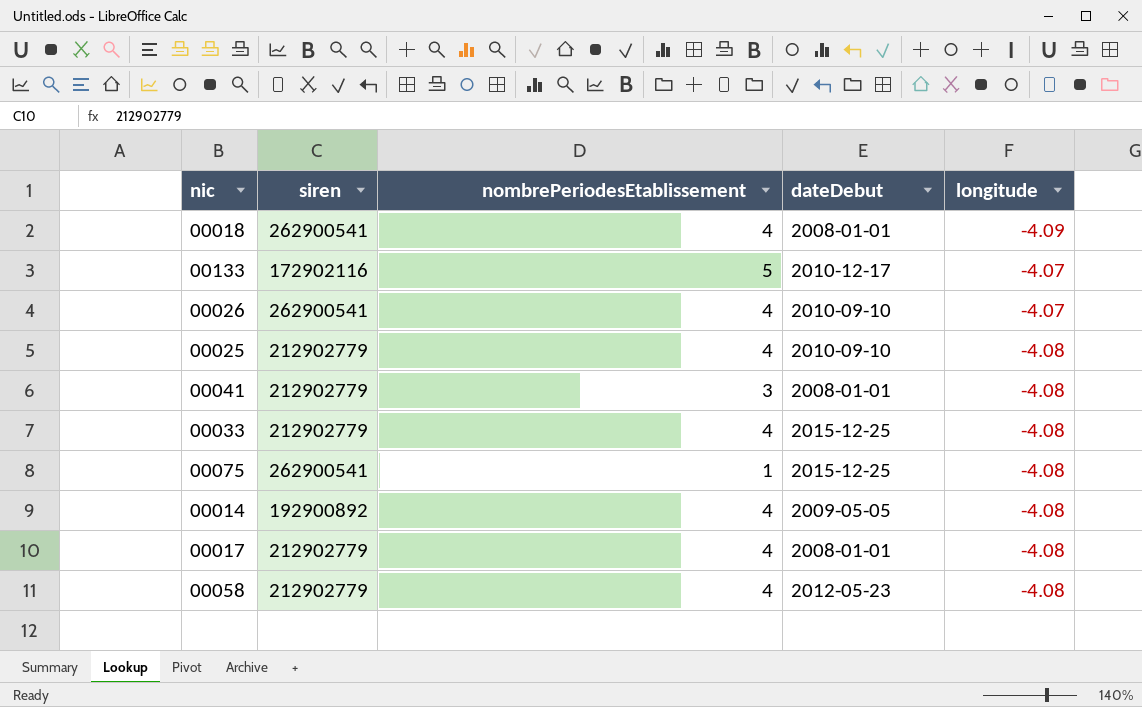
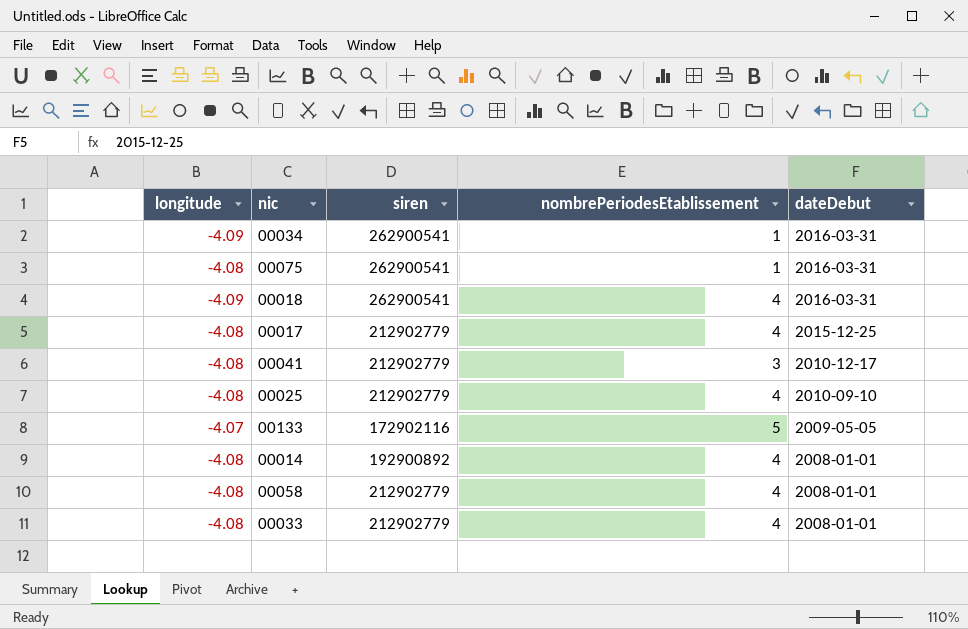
row order: none -> dateDebut descending
column longitude | position: 5 -> 1
row 00026: 262900541 | 4 | 2010-09-10 | -4.07 -> none
row 00034: none -> -4.09 | 262900541 | 1 | 2016-03-31
00075 | dateDebut: 2015-12-25 -> 2016-03-31
00018 | dateDebut: 2008-01-01 -> 2016-03-31
00017 | dateDebut: 2008-01-01 -> 2015-12-25
00041 | dateDebut: 2008-01-01 -> 2010-12-17
00133 | dateDebut: 2010-12-17 -> 2009-05-05
00014 | dateDebut: 2009-05-05 -> 2008-01-01
00058 | dateDebut: 2012-05-23 -> 2008-01-01
00033 | dateDebut: 2015-12-25 -> 2008-01-01

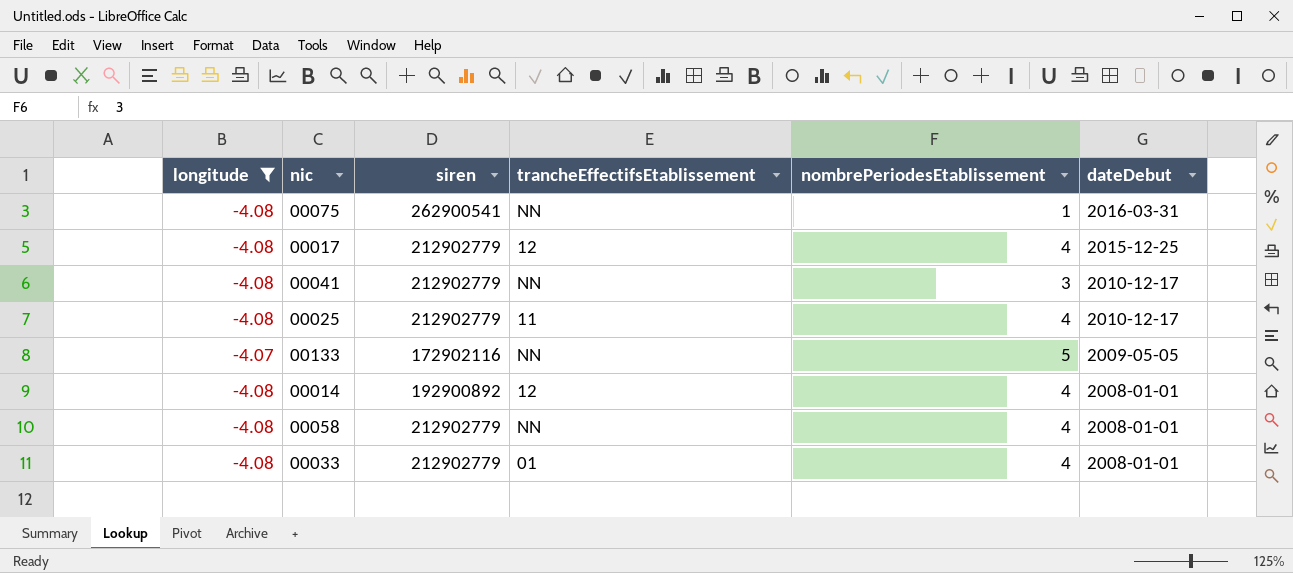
filter: none -> longitude != -4.09
column trancheEffectifsEtablissement | position: none -> 4
00025 | dateDebut: 2010-09-10 -> 2010-12-17

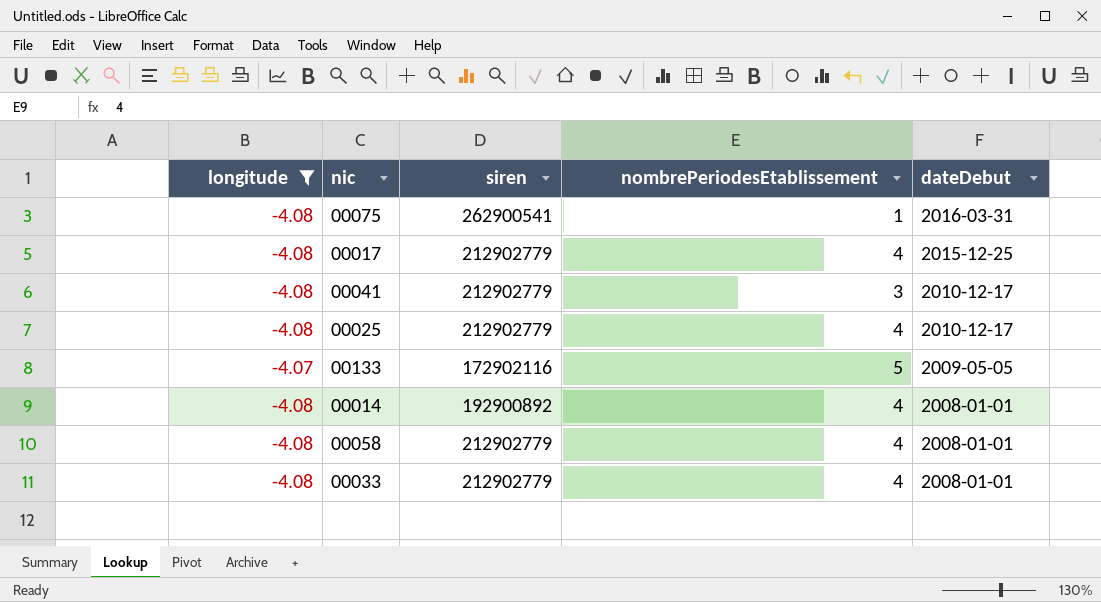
column trancheEffectifsEtablissement | position: 4 -> none

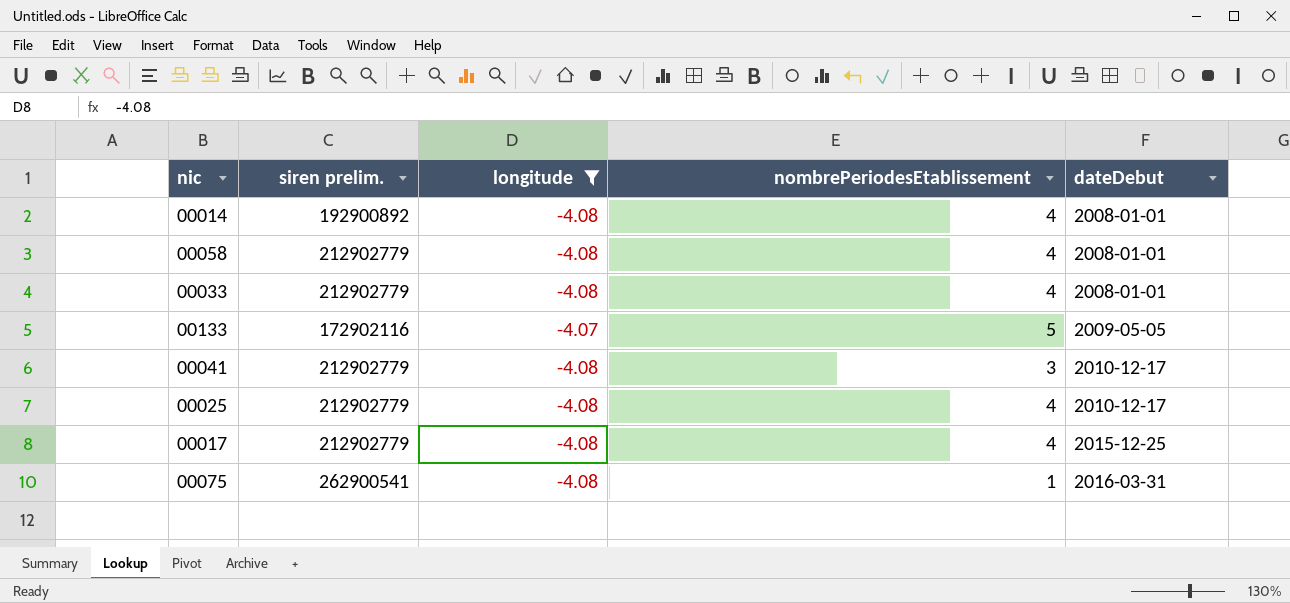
row order: dateDebut descending -> dateDebut ascending
column name: siren -> siren prelim.
column longitude | position: 1 -> 3

